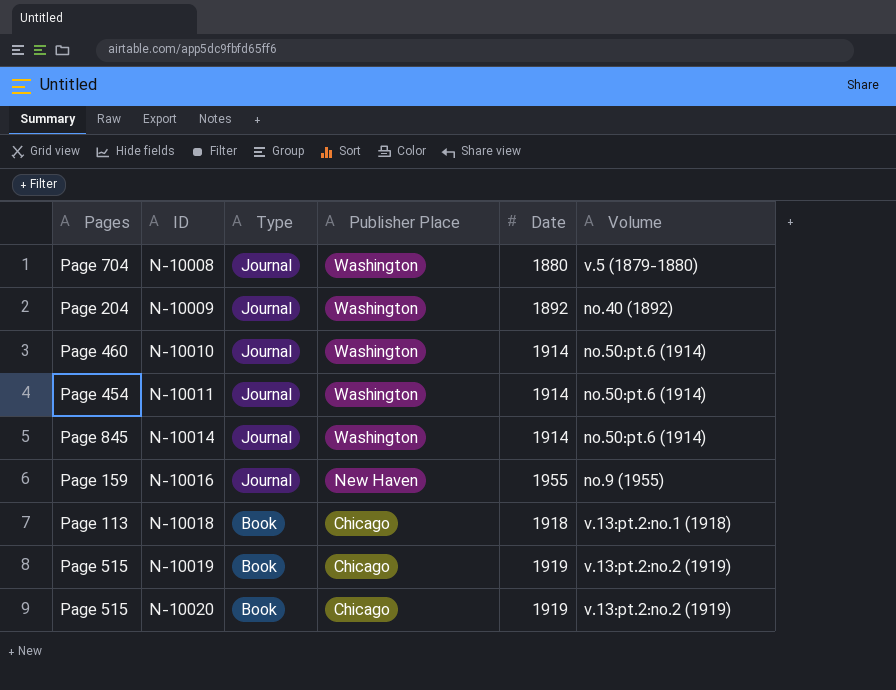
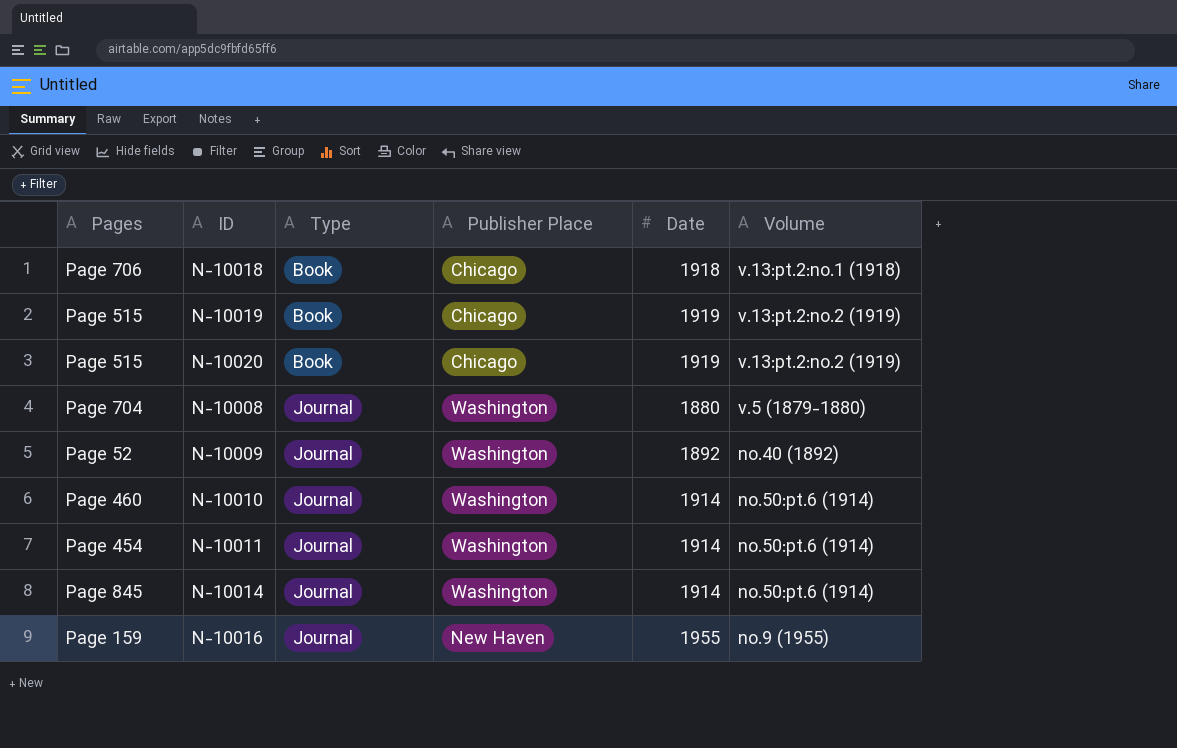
row order: ID ascending -> Type ascending
N-10018 | Pages: Page 113 -> Page 706
N-10009 | Pages: Page 204 -> Page 52

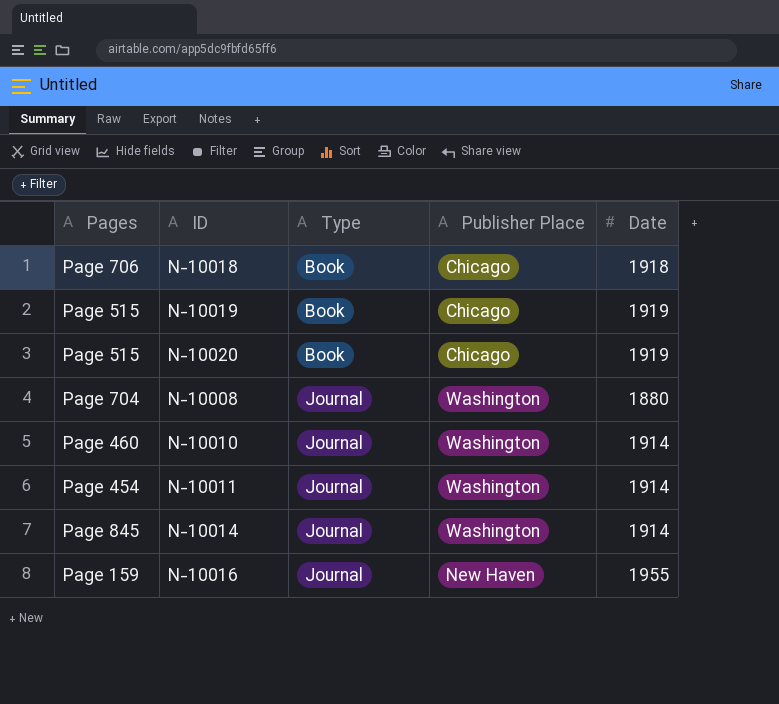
column Volume | position: 6 -> none
row N-10009: Page 52 | Journal | Washington | 1892 | no.40 (1892) -> none

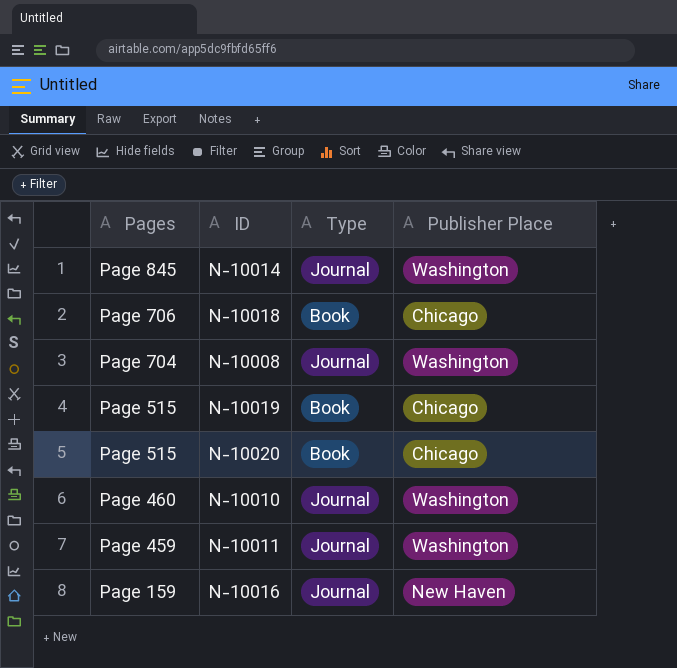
row order: Type ascending -> Pages descending
column Date | position: 5 -> none
N-10011 | Pages: Page 454 -> Page 459

